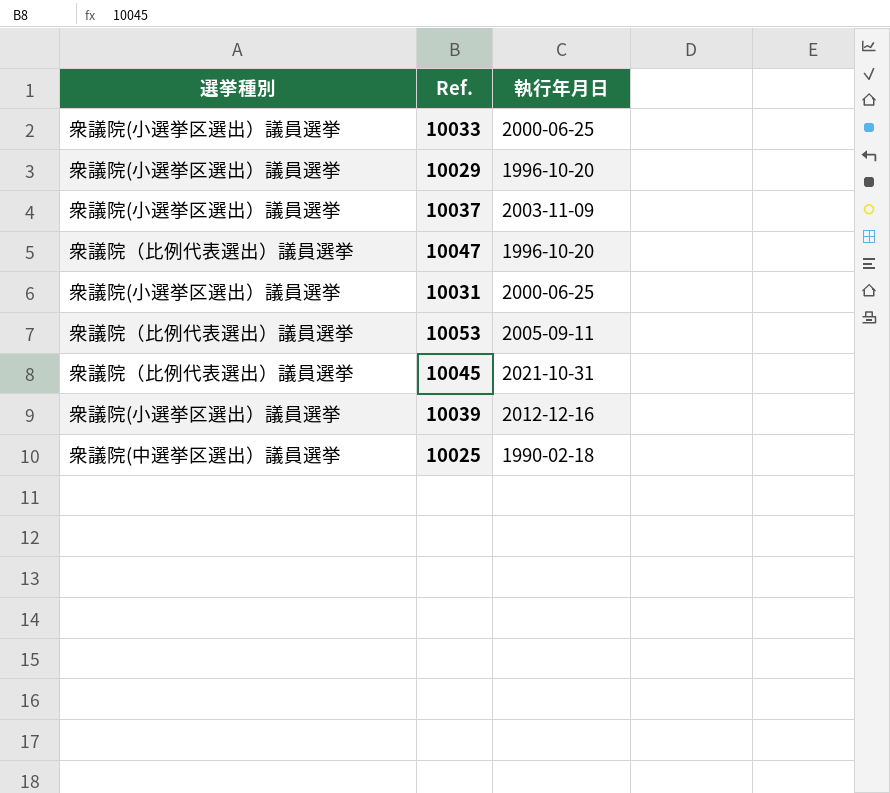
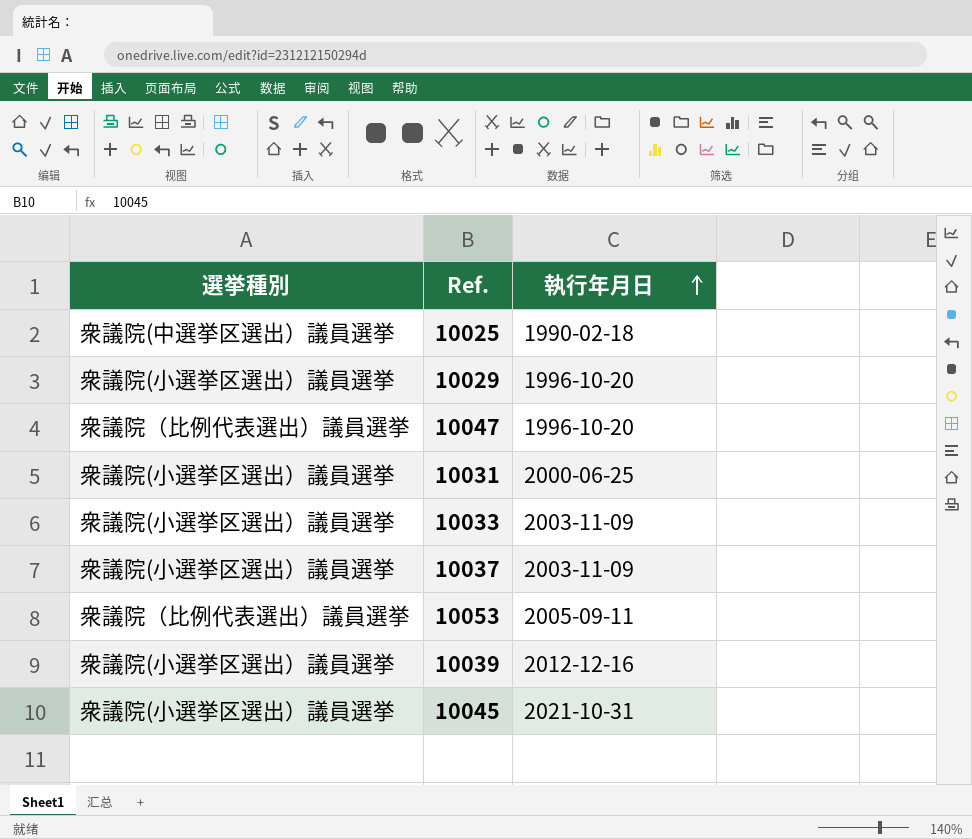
row order: none -> 執行年月日 ascending
10033 | 執行年月日: 2000-06-25 -> 2003-11-09
10045 | 選挙種別: 衆議院（比例代表選出）議員選挙 -> 衆議院(小選挙区選出）議員選挙

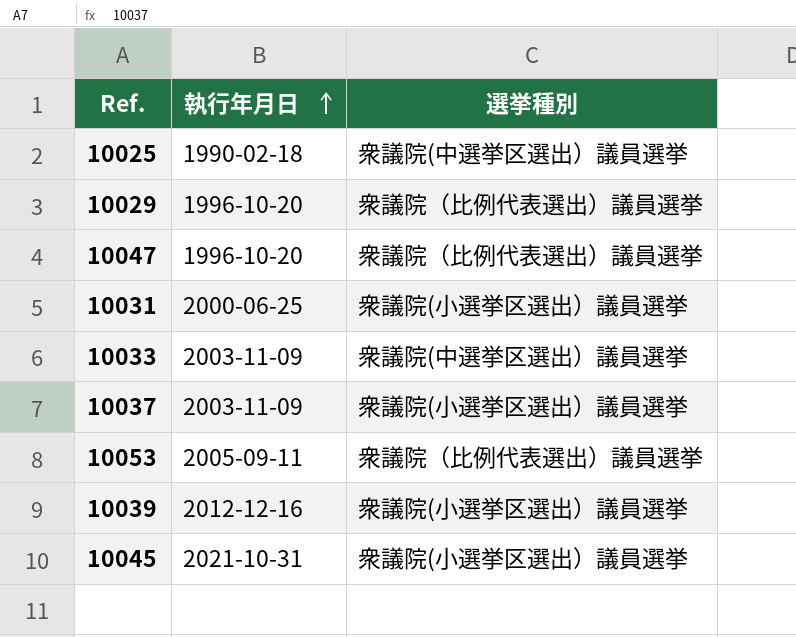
column 選挙種別 | position: 1 -> 3
10029 | 選挙種別: 衆議院(小選挙区選出）議員選挙 -> 衆議院（比例代表選出）議員選挙
10033 | 選挙種別: 衆議院(小選挙区選出）議員選挙 -> 衆議院(中選挙区選出）議員選挙

